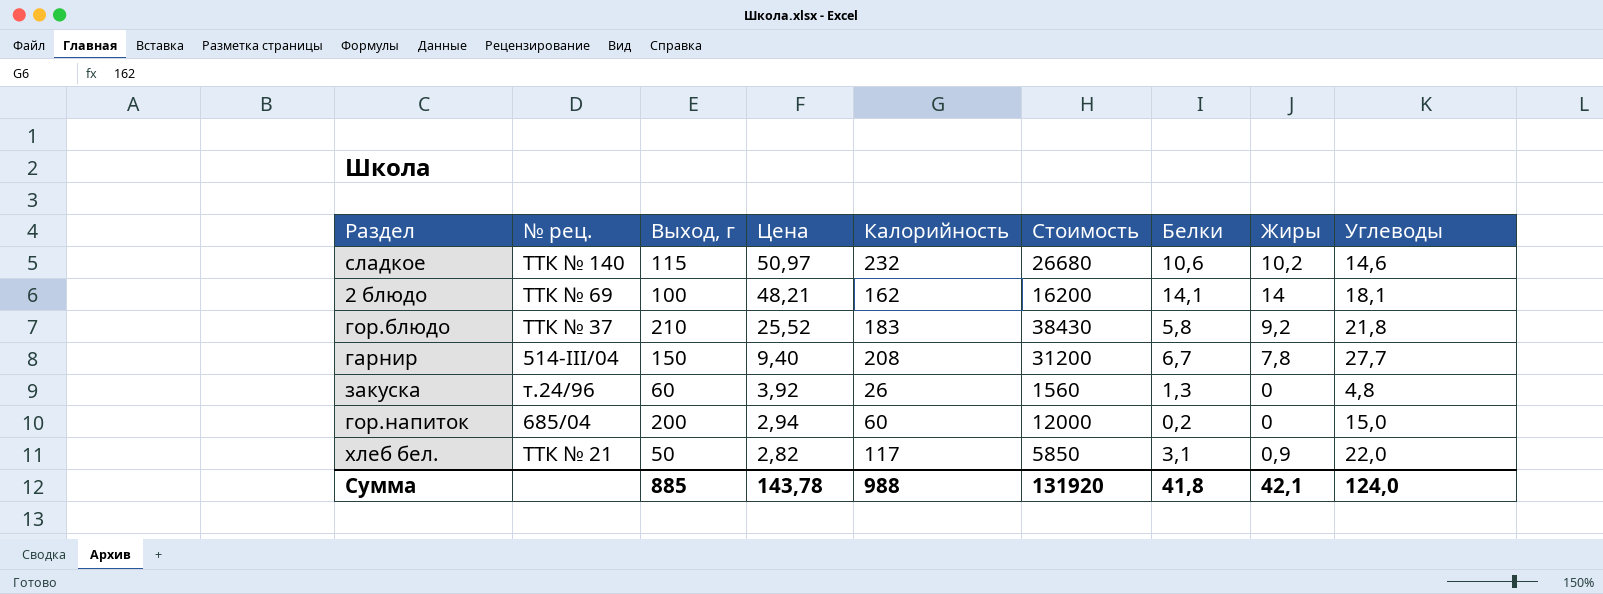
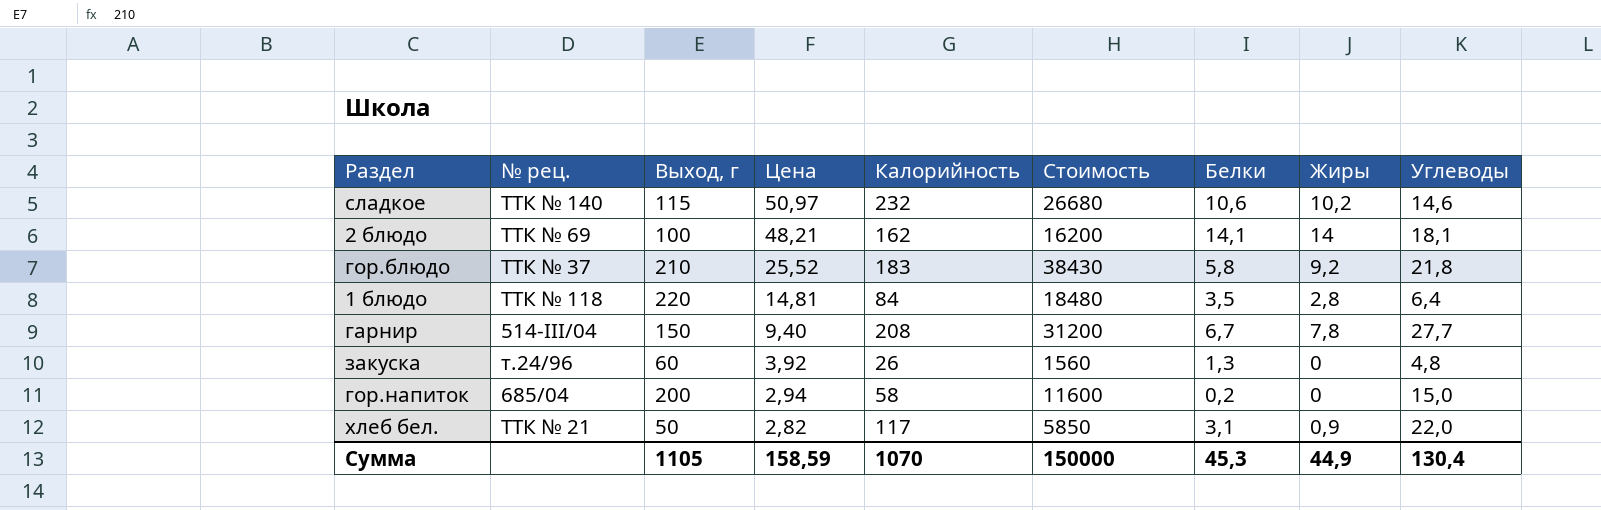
row 1 блюдо: none -> ТТК № 118 | 220 | 14,81 | 84 | 18480 | 3,5 | 2,8 | 6,4
гор.напиток | Калорийность: 60 -> 58
гор.напиток | Стоимость: 12000 -> 11600
Сумма | Выход, г: 885 -> 1105
Сумма | Цена: 143,78 -> 158,59
Сумма | Калорийность: 988 -> 1070
Сумма | Стоимость: 131920 -> 150000
Сумма | Белки: 41,8 -> 45,3
Сумма | Жиры: 42,1 -> 44,9
Сумма | Углеводы: 124,0 -> 130,4

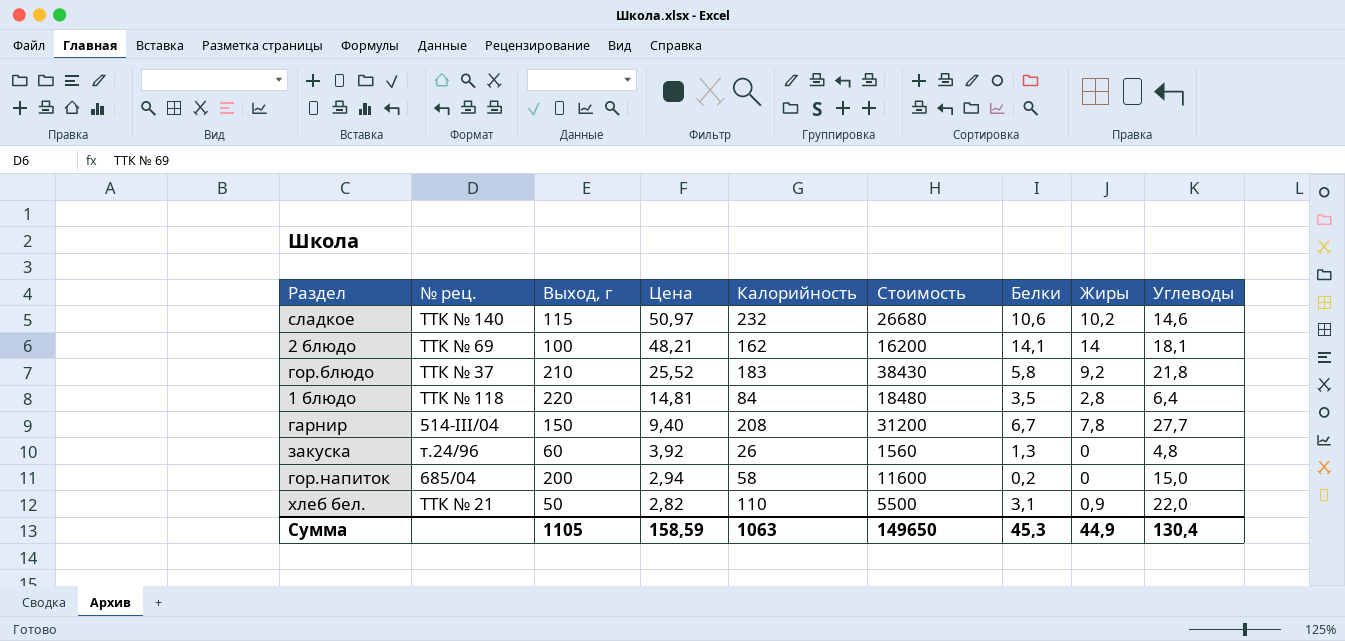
хлеб бел. | Калорийность: 117 -> 110
хлеб бел. | Стоимость: 5850 -> 5500
Сумма | Калорийность: 1070 -> 1063
Сумма | Стоимость: 150000 -> 149650

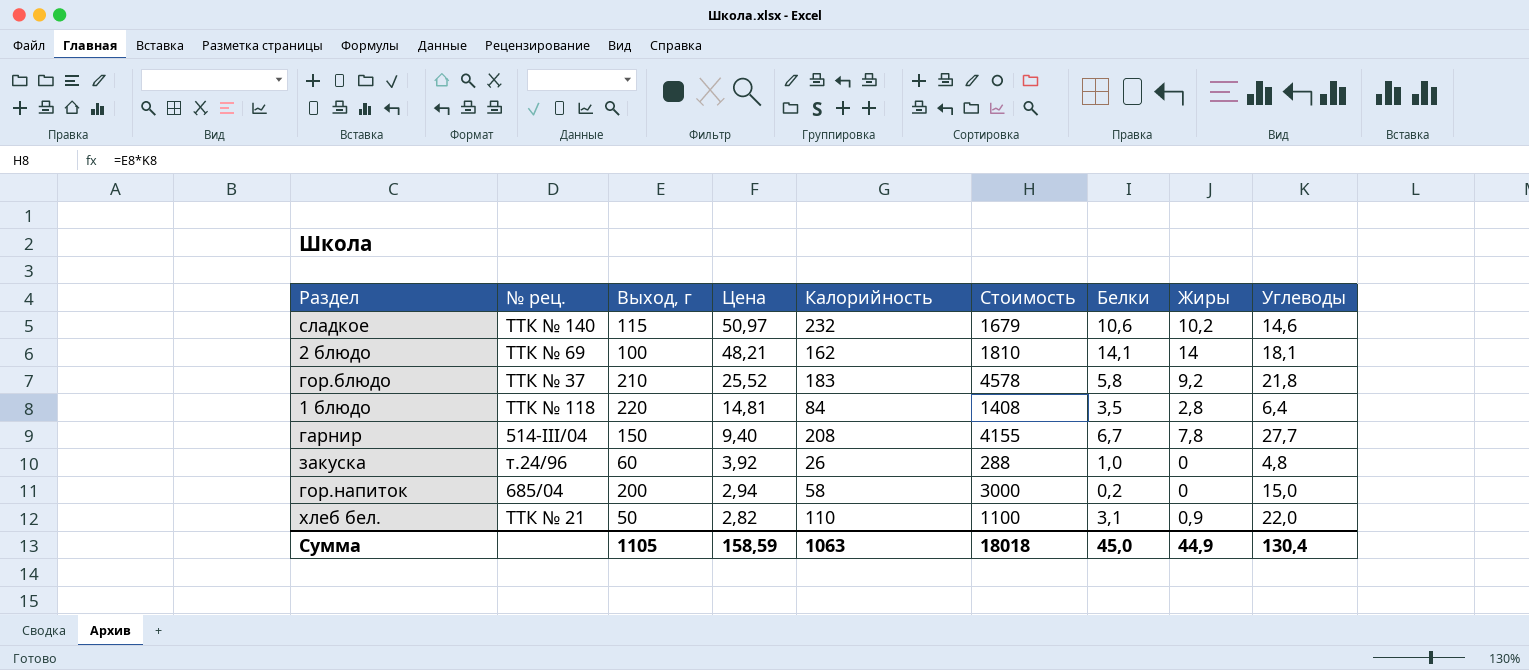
column Стоимость | formula: [Выход, г] * [Калорийность] -> [Выход, г] * [Углеводы]
закуска | Белки: 1,3 -> 1,0
Сумма | Стоимость: 149650 -> 18018
Сумма | Белки: 45,3 -> 45,0

